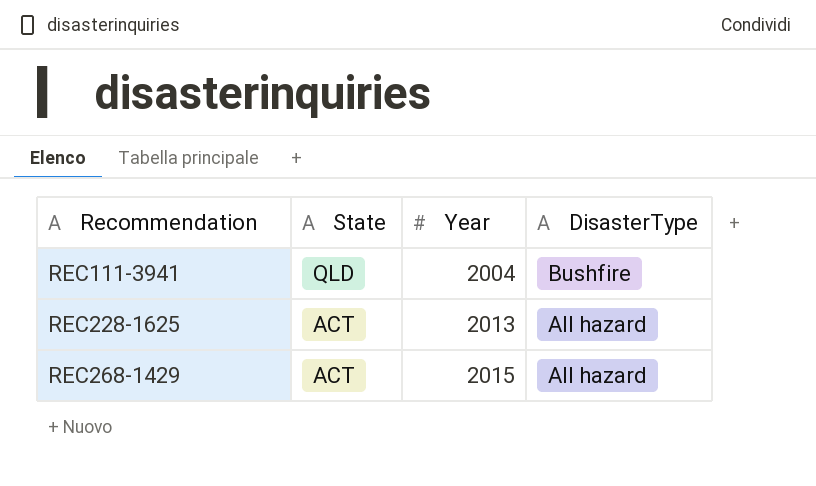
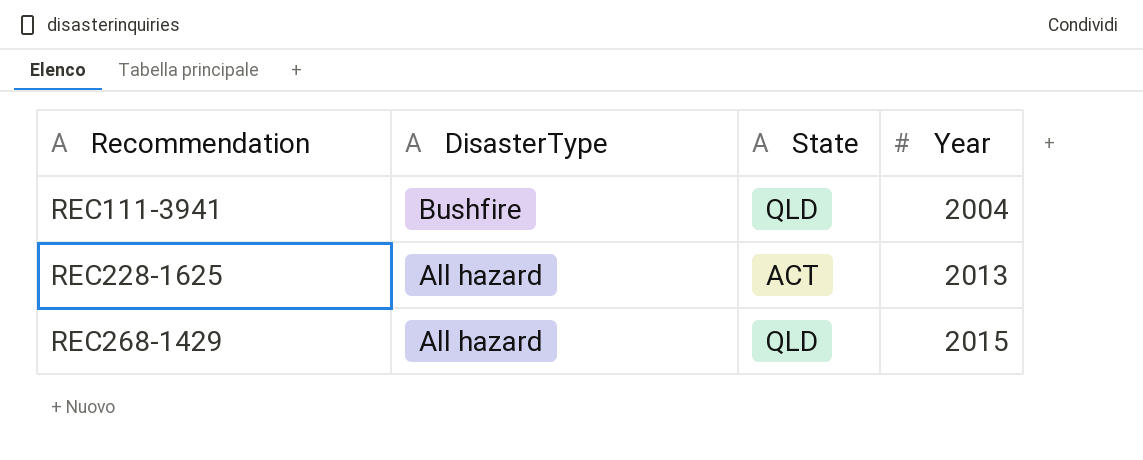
column DisasterType | position: 4 -> 2
REC268-1429 | State: ACT -> QLD

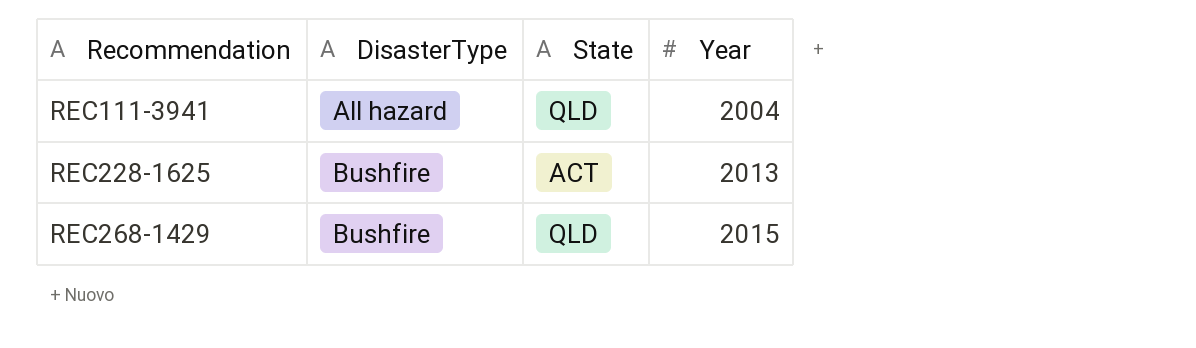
REC111-3941 | DisasterType: Bushfire -> All hazard
REC228-1625 | DisasterType: All hazard -> Bushfire
REC268-1429 | DisasterType: All hazard -> Bushfire

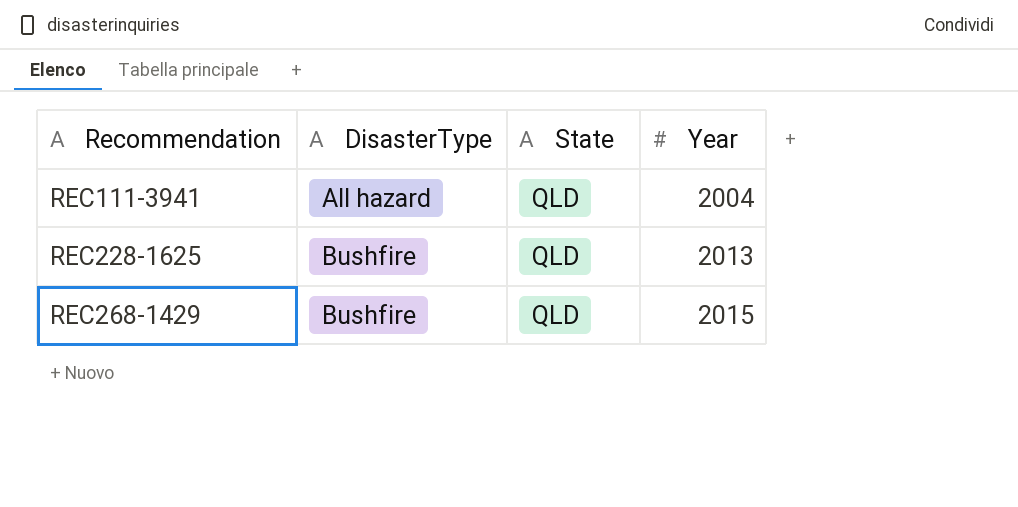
REC228-1625 | State: ACT -> QLD

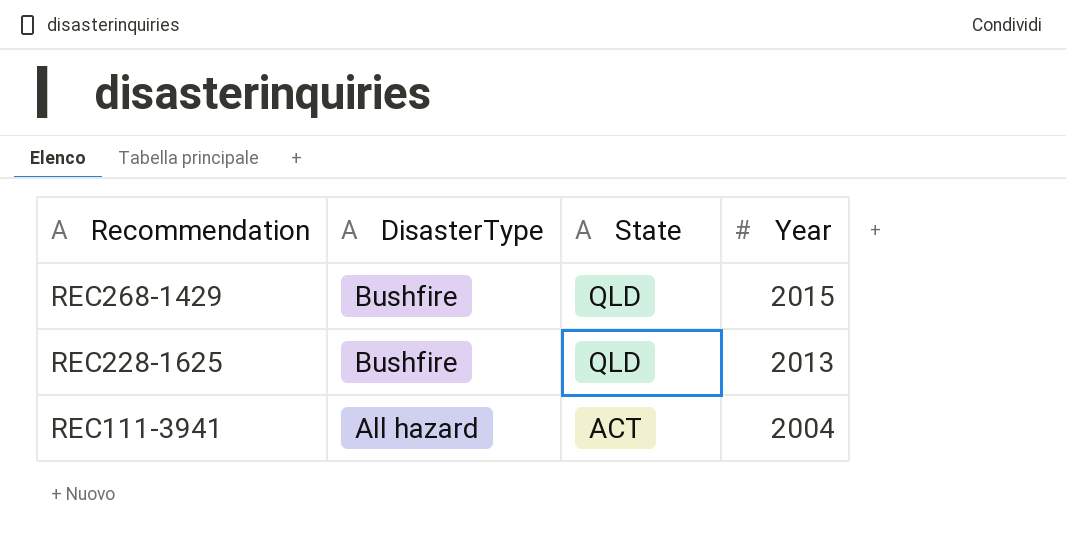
row order: Recommendation ascending -> Recommendation descending
REC111-3941 | State: QLD -> ACT

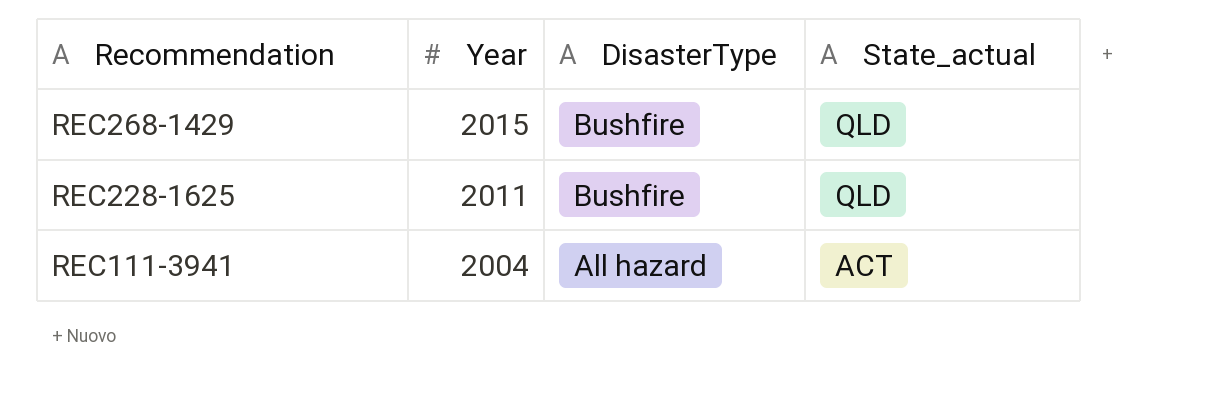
column Year | position: 4 -> 2
column name: State -> State_actual
REC228-1625 | Year: 2013 -> 2011

